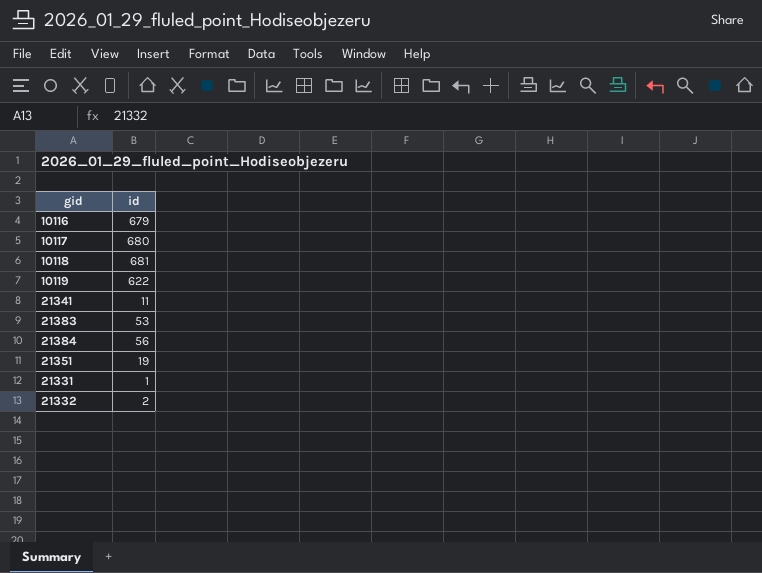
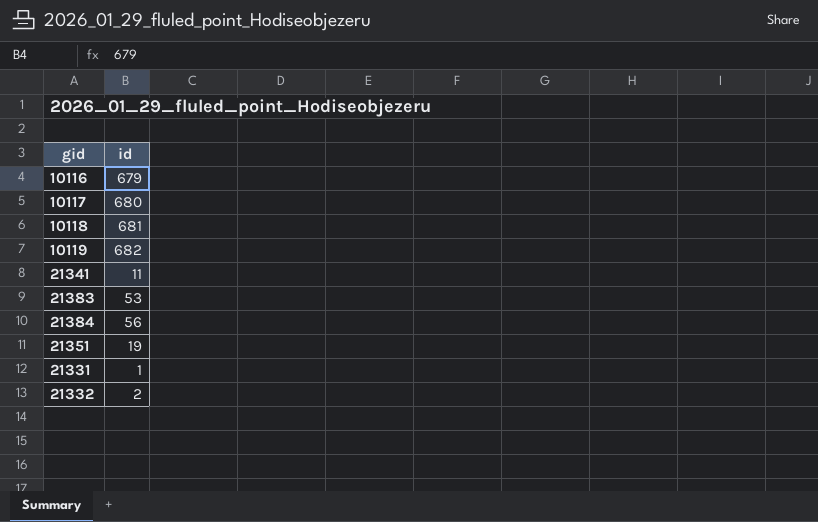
10119 | id: 622 -> 682

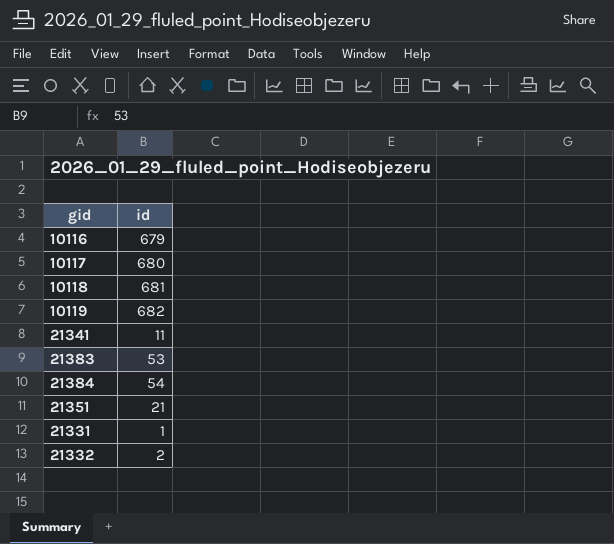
21384 | id: 56 -> 54
21351 | id: 19 -> 21

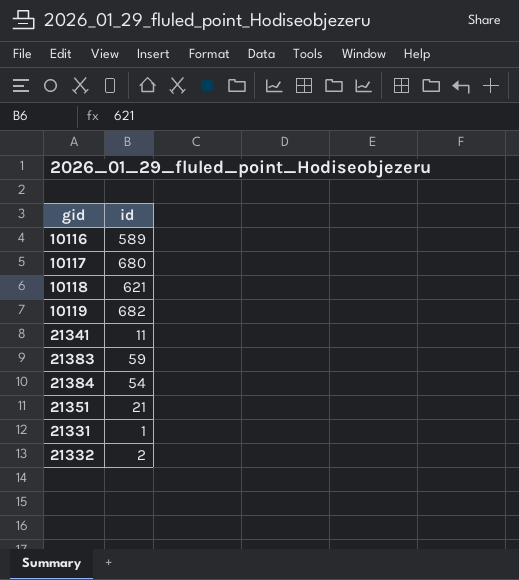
10116 | id: 679 -> 589
10118 | id: 681 -> 621
21383 | id: 53 -> 59

